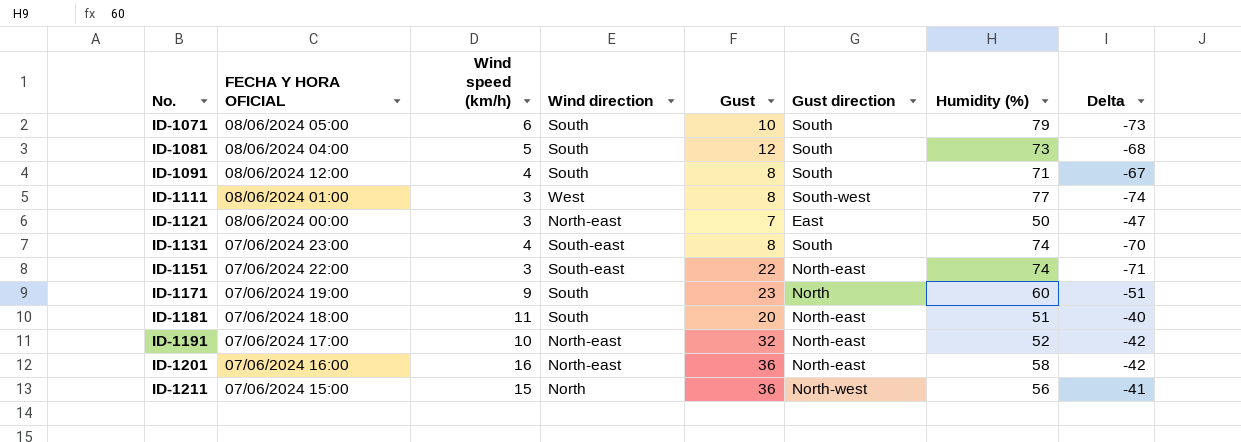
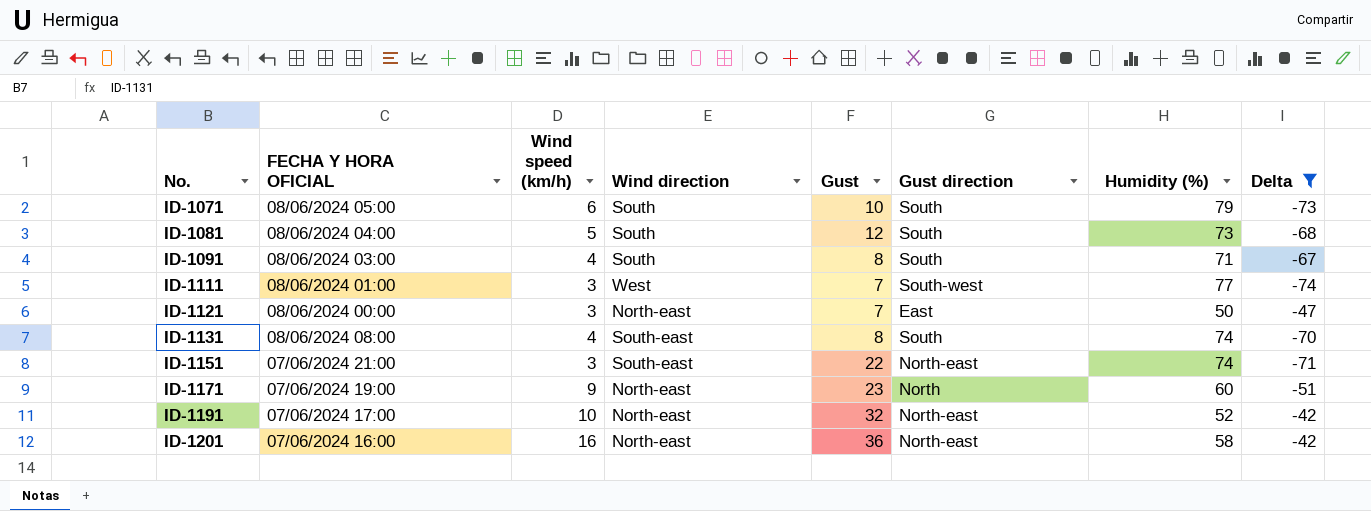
filter: none -> Delta <= -42
ID-1091 | FECHA Y HORA OFICIAL: 08/06/2024 12:00 -> 08/06/2024 03:00
ID-1111 | Gust: 8 -> 7
ID-1131 | FECHA Y HORA OFICIAL: 07/06/2024 23:00 -> 08/06/2024 08:00
ID-1151 | FECHA Y HORA OFICIAL: 07/06/2024 22:00 -> 07/06/2024 21:00
ID-1171 | Wind direction: South -> North-east

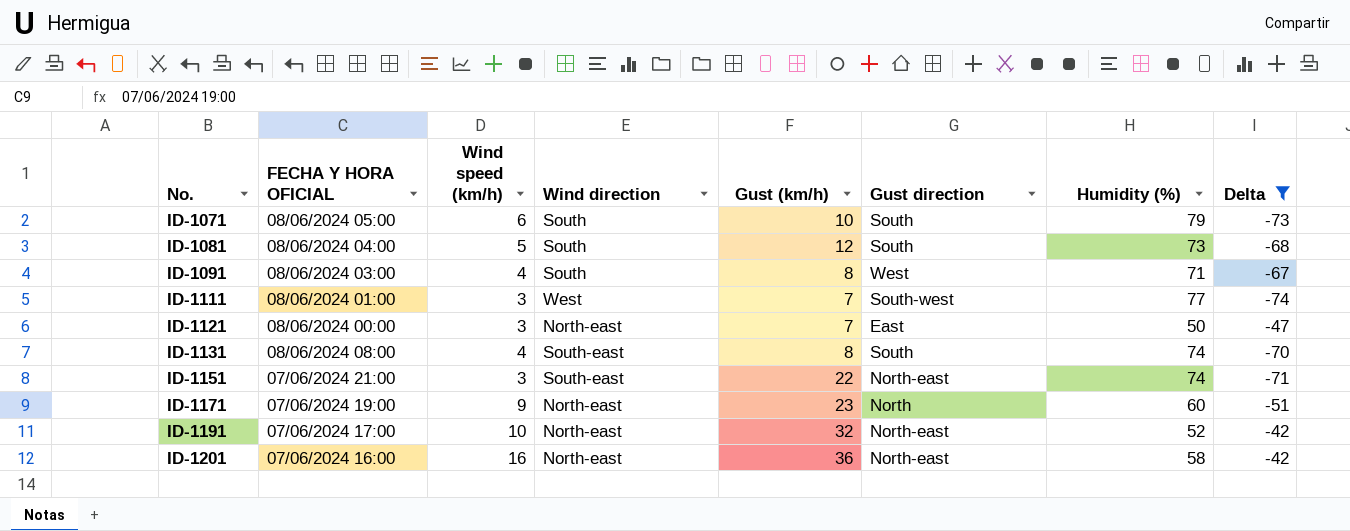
column name: Gust -> Gust (km/h)
ID-1091 | Gust direction: South -> West

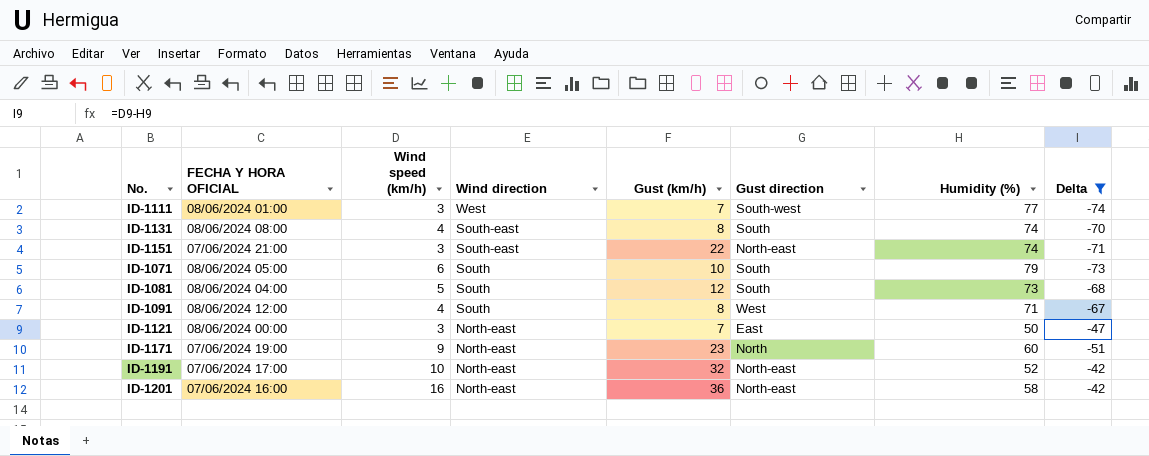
row order: No. ascending -> Wind direction descending
ID-1091 | FECHA Y HORA OFICIAL: 08/06/2024 03:00 -> 08/06/2024 12:00

